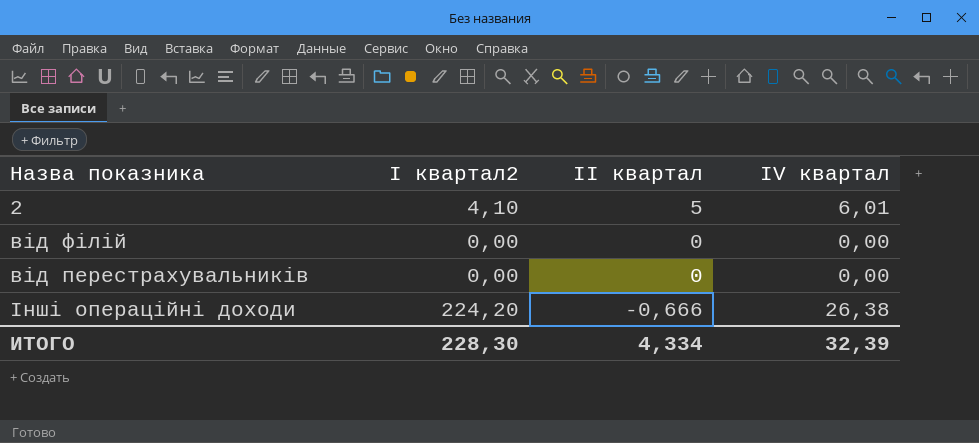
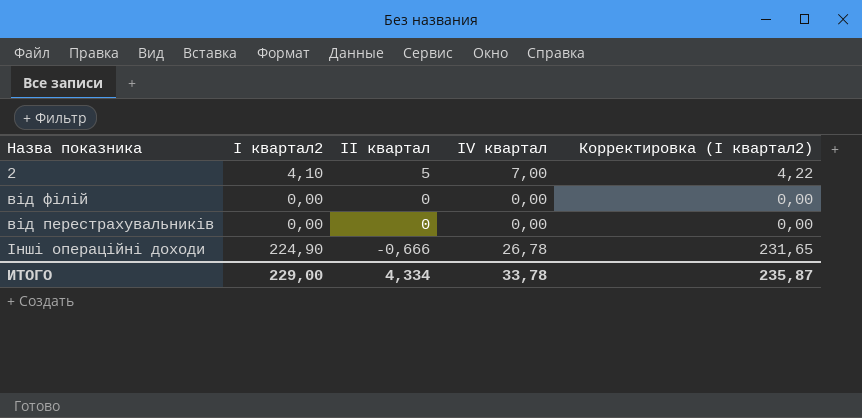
column Корректировка (I квартал2) | formula: none -> [I квартал2] * 1,03
2 | IV квартал: 6,01 -> 7,00
Інші операційні доходи | I квартал2: 224,20 -> 224,90
Інші операційні доходи | IV квартал: 26,38 -> 26,78
ИТОГО | I квартал2: 228,30 -> 229,00
ИТОГО | IV квартал: 32,39 -> 33,78

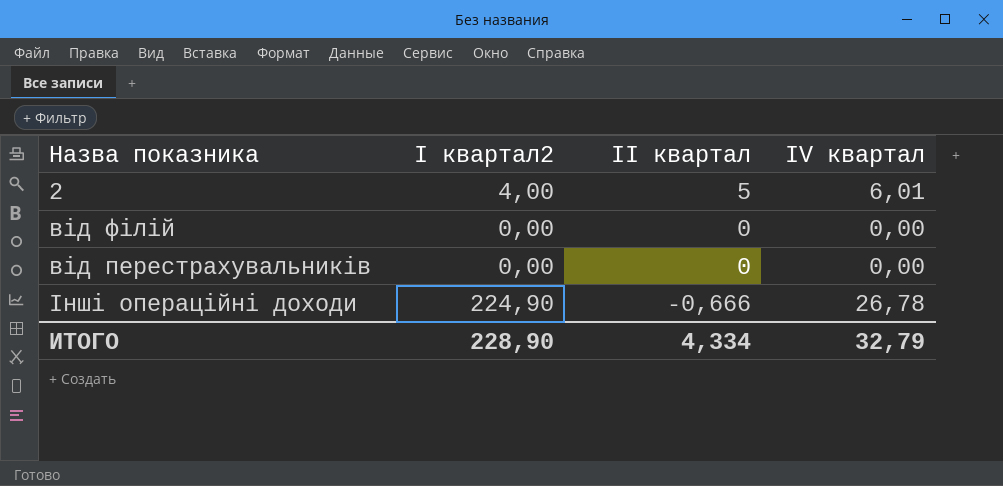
column Корректировка (I квартал2) | formula: [I квартал2] * 1,03 -> none
2 | I квартал2: 4,10 -> 4,00
2 | IV квартал: 7,00 -> 6,01
ИТОГО | I квартал2: 229,00 -> 228,90
ИТОГО | IV квартал: 33,78 -> 32,79

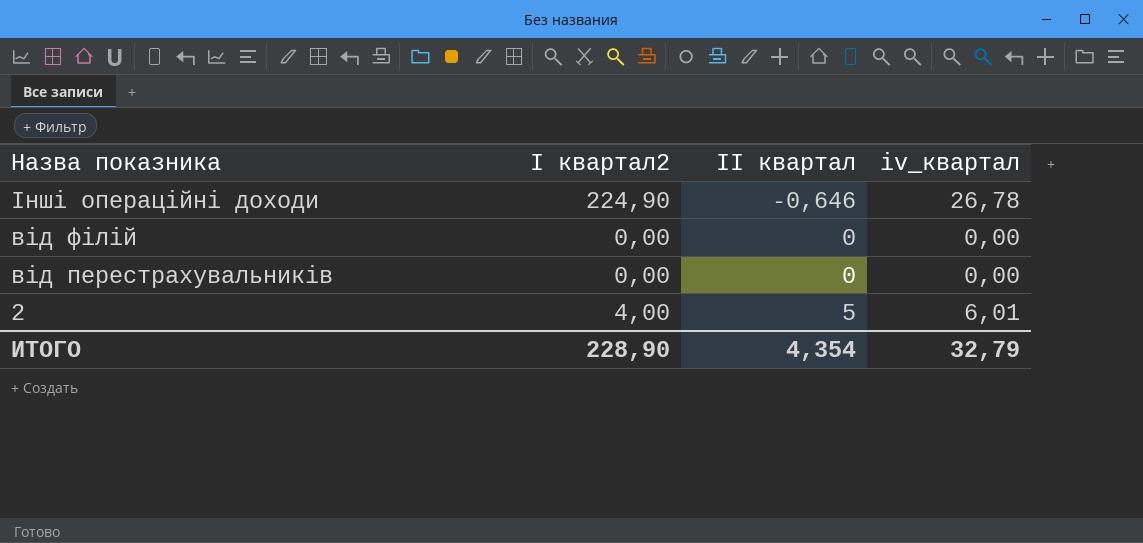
row order: II квартал descending -> Назва показника descending
column name: IV квартал -> iv_квартал
Інші операційні доходи | II квартал: -0,666 -> -0,646
ИТОГО | II квартал: 4,334 -> 4,354

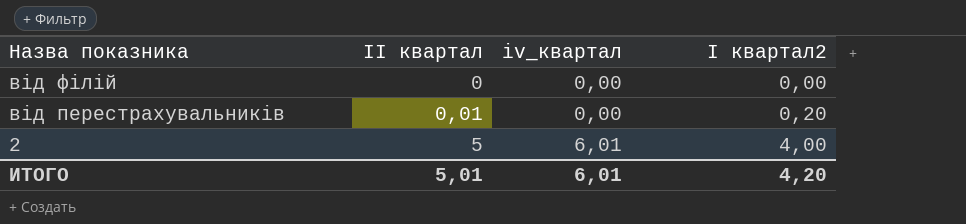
column I квартал2 | position: 2 -> 4
row Інші операційні доходи: 224,90 | -0,646 | 26,78 -> none
від перестрахувальників | II квартал: 0 -> 0,01
від перестрахувальників | I квартал2: 0,00 -> 0,20
ИТОГО | II квартал: 4,354 -> 5,01
ИТОГО | iv_квартал: 32,79 -> 6,01
ИТОГО | I квартал2: 228,90 -> 4,20

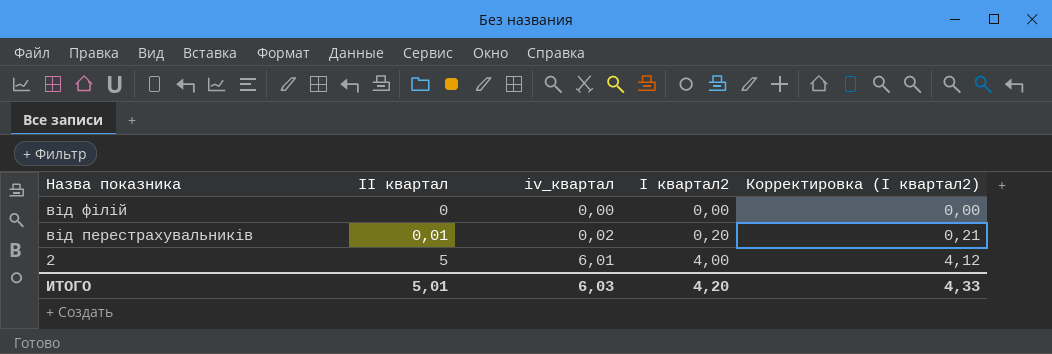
column Корректировка (I квартал2) | formula: none -> [I квартал2] * 1,03
від перестрахувальників | iv_квартал: 0,00 -> 0,02
ИТОГО | iv_квартал: 6,01 -> 6,03

